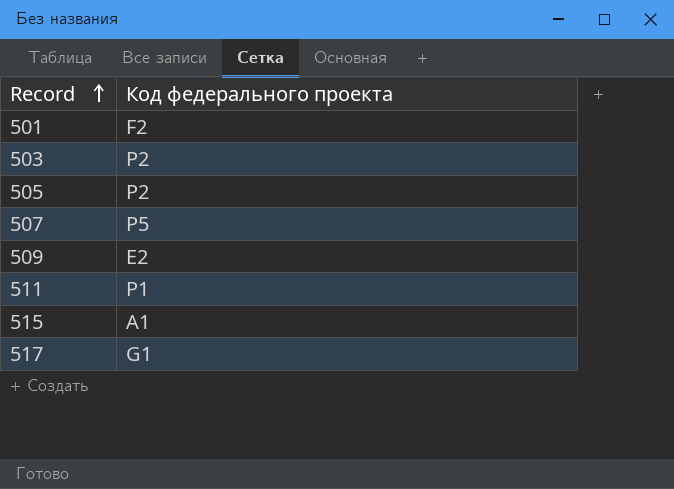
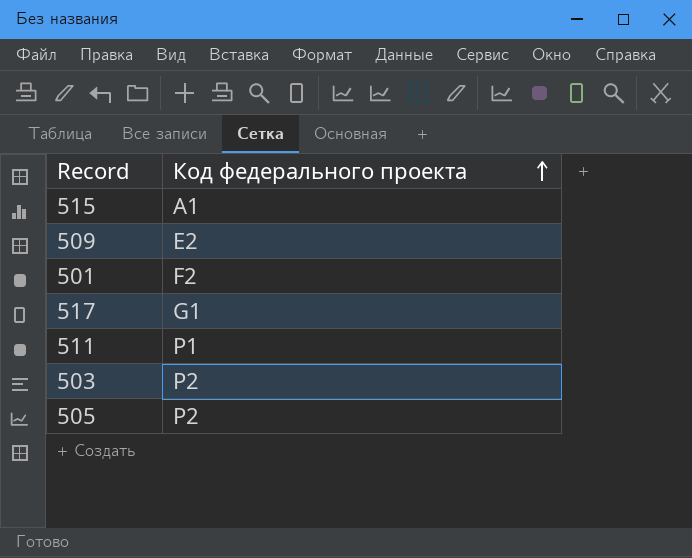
row order: Record ascending -> Код федерального проекта ascending
row 507: P5 -> none

